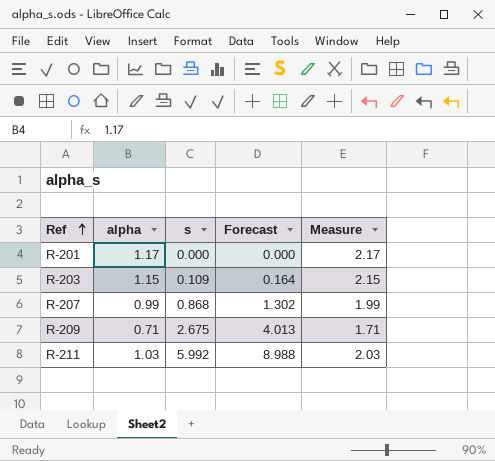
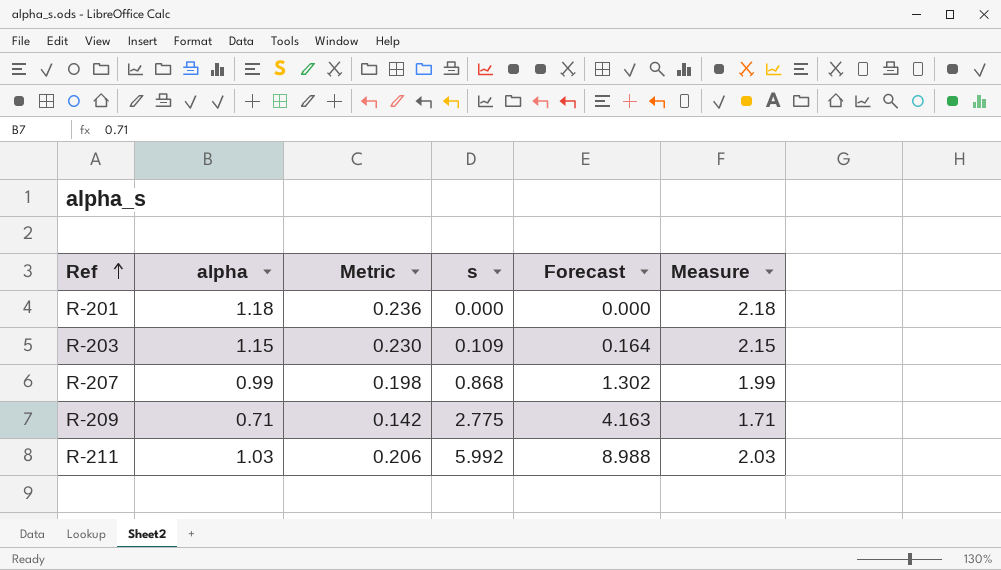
column Metric | formula: none -> [alpha] * 0.2
R-201 | alpha: 1.17 -> 1.18
R-201 | Measure: 2.17 -> 2.18
R-209 | s: 2.675 -> 2.775
R-209 | Forecast: 4.013 -> 4.163

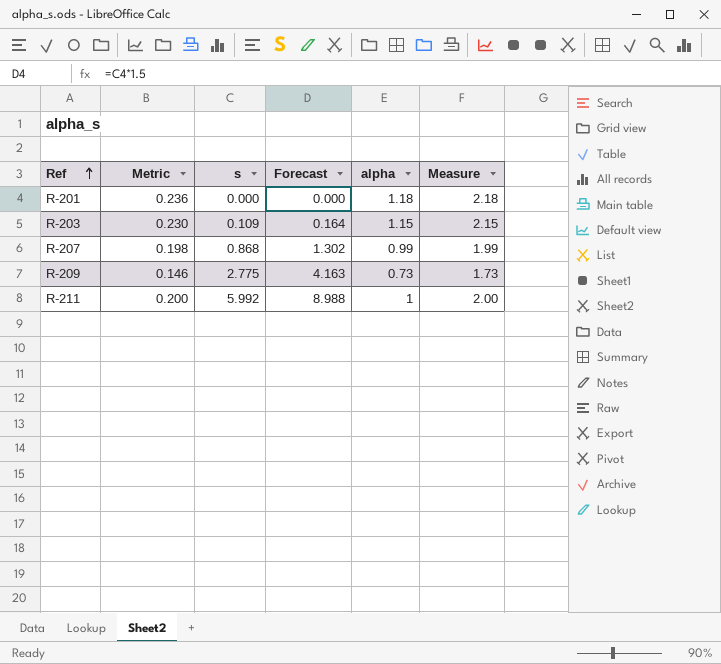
column alpha | position: 2 -> 5
R-209 | Metric: 0.142 -> 0.146
R-209 | alpha: 0.71 -> 0.73
R-209 | Measure: 1.71 -> 1.73
R-211 | Metric: 0.206 -> 0.200
R-211 | alpha: 1.03 -> 1
R-211 | Measure: 2.03 -> 2.00

